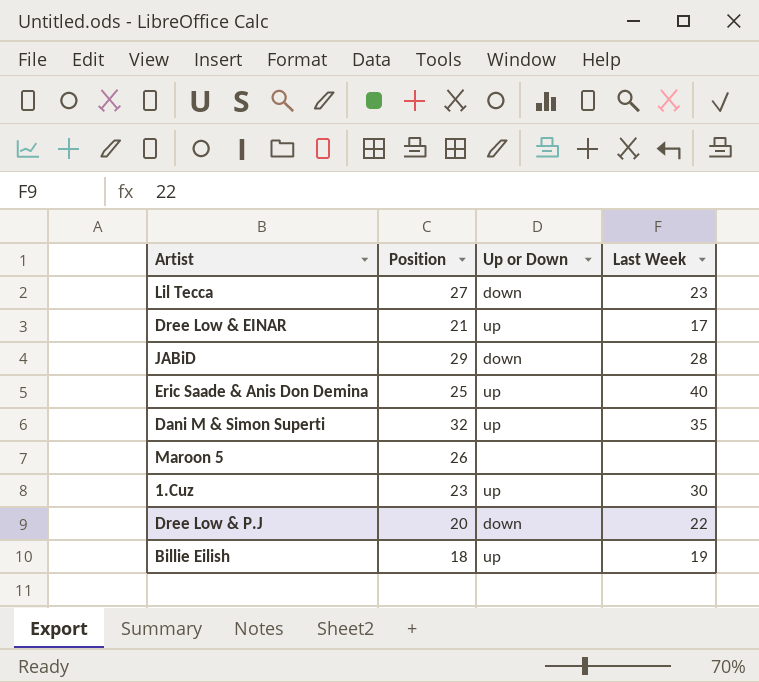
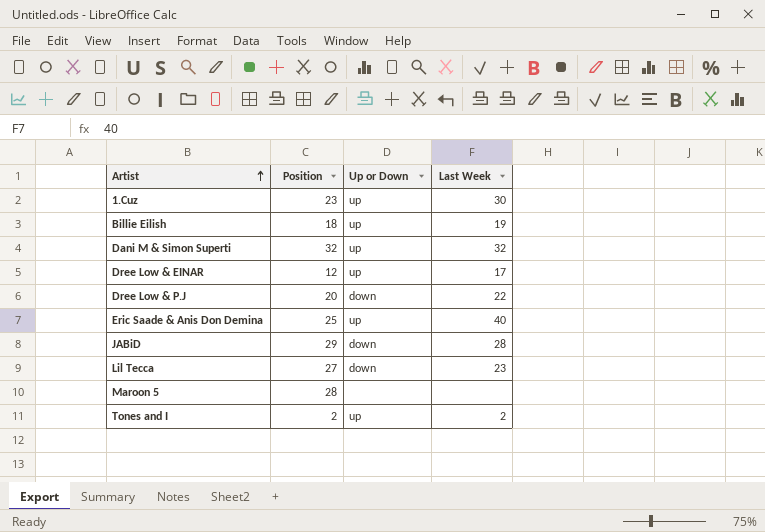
row order: none -> Artist ascending
Dani M & Simon Superti | Last Week: 35 -> 32
Dree Low & EINAR | Position: 21 -> 12
Maroon 5 | Position: 26 -> 28
row Tones and I: none -> 2 | up | 2

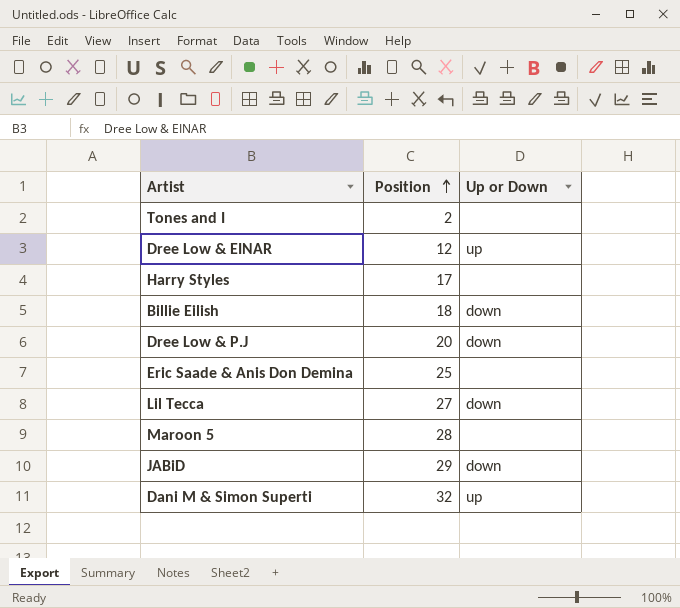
row order: Artist ascending -> Position ascending
column Last Week | position: 4 -> none
row 1.Cuz: 23 | up | 30 -> none
Tones and I | Up or Down: up -> none
row Harry Styles: none -> 17 | none
Billie Eilish | Up or Down: up -> down
Eric Saade & Anis Don Demina | Up or Down: up -> none

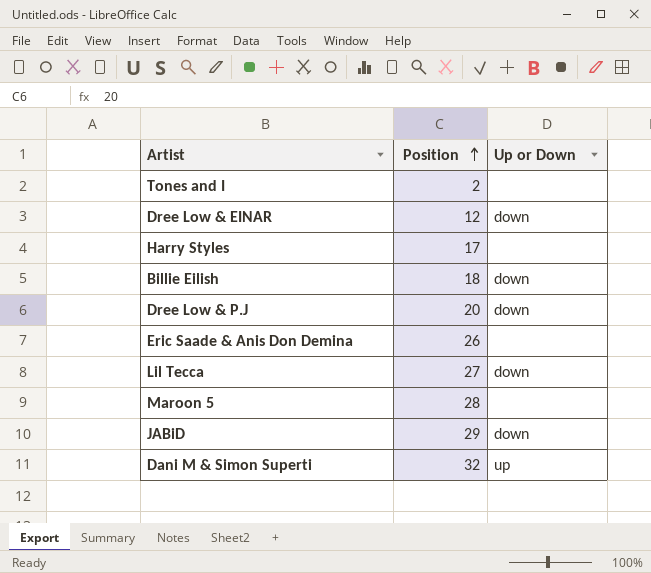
Dree Low & EINAR | Up or Down: up -> down
Eric Saade & Anis Don Demina | Position: 25 -> 26

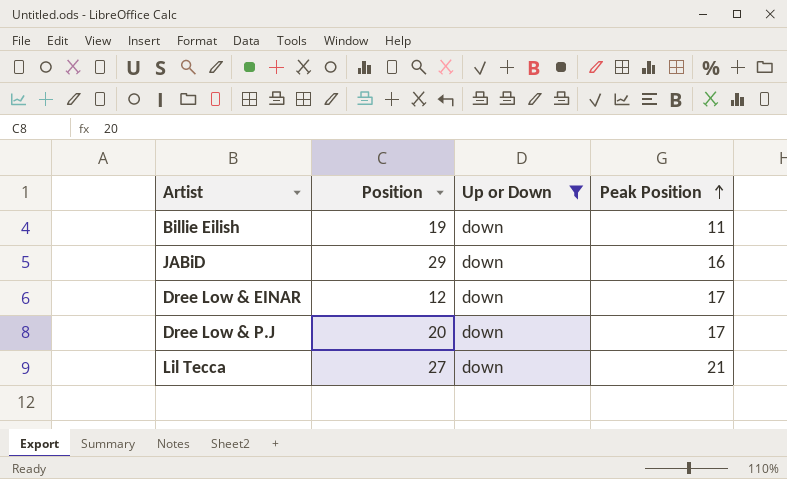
filter: none -> Up or Down = down
row order: Position ascending -> Peak Position ascending
column Peak Position | position: none -> 4
Billie Eilish | Position: 18 -> 19

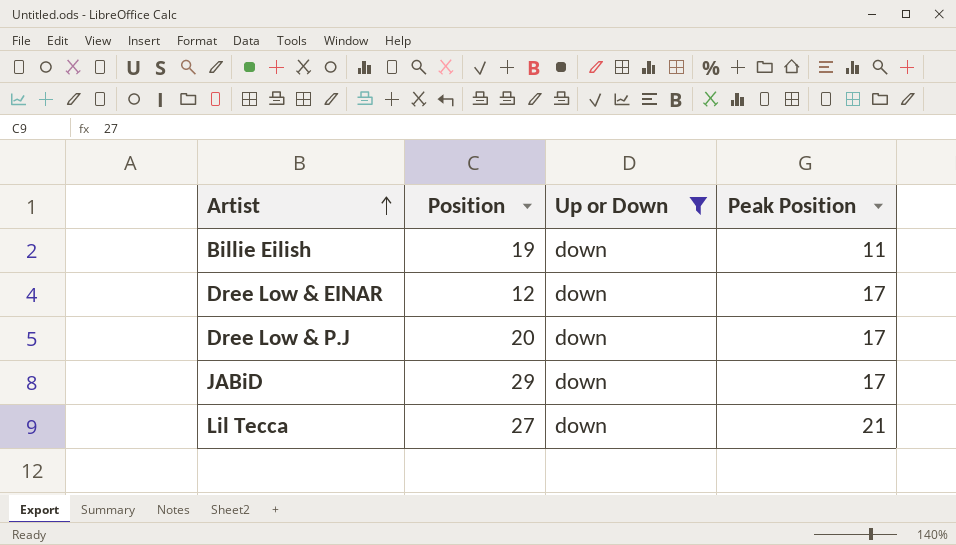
row order: Peak Position ascending -> Artist ascending
JABiD | Peak Position: 16 -> 17

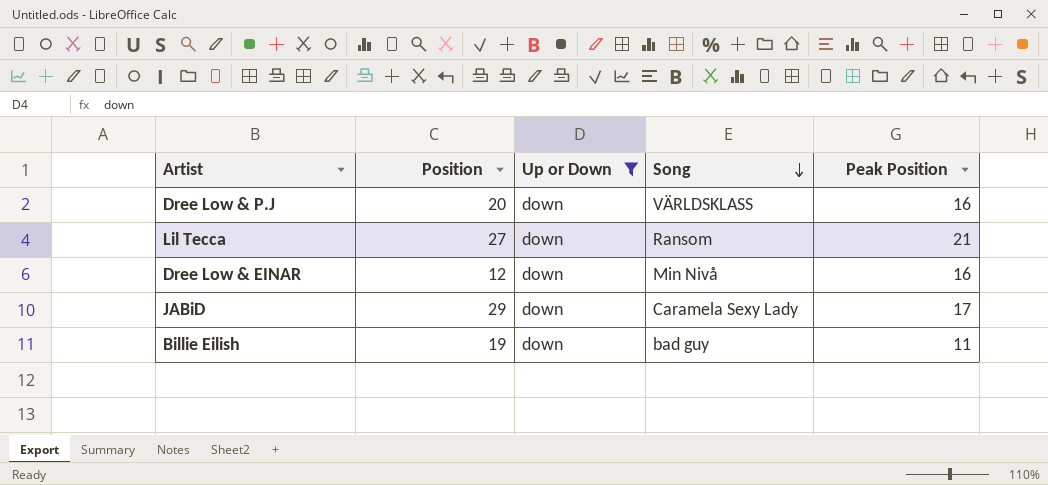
row order: Artist ascending -> Song descending
column Song | position: none -> 4
Dree Low & P.J | Peak Position: 17 -> 16
Dree Low & EINAR | Peak Position: 17 -> 16

